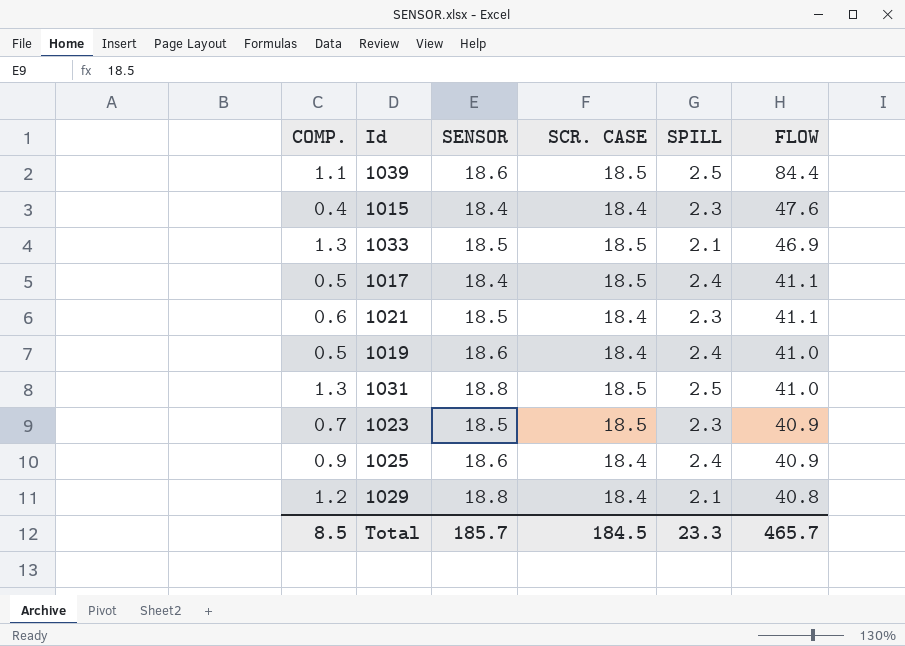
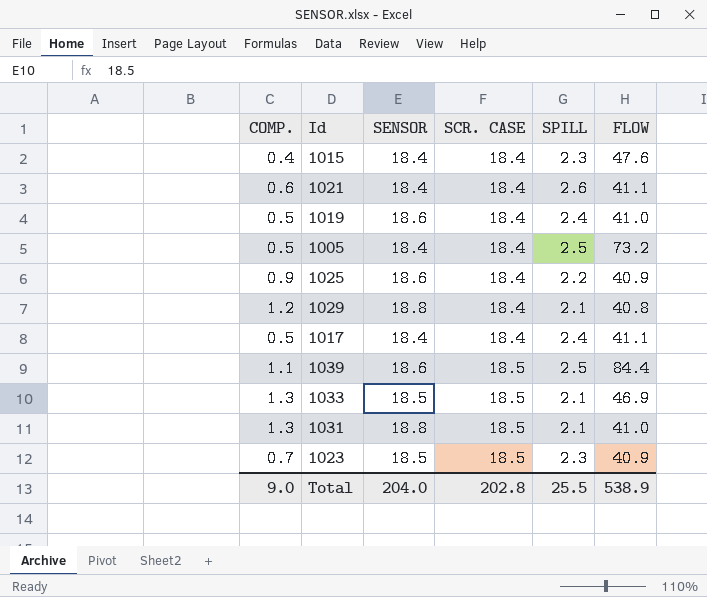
row order: FLOW descending -> SCR. CASE ascending
1021 | SENSOR: 18.5 -> 18.4
1021 | SPILL: 2.3 -> 2.6
row 1005: none -> 0.5 | 18.4 | 18.4 | 2.5 | 73.2
1025 | SPILL: 2.4 -> 2.2
1017 | SCR. CASE: 18.5 -> 18.4
1031 | SPILL: 2.5 -> 2.1
Total | COMP.: 8.5 -> 9.0
Total | SENSOR: 185.7 -> 204.0
Total | SCR. CASE: 184.5 -> 202.8
Total | SPILL: 23.3 -> 25.5
Total | FLOW: 465.7 -> 538.9

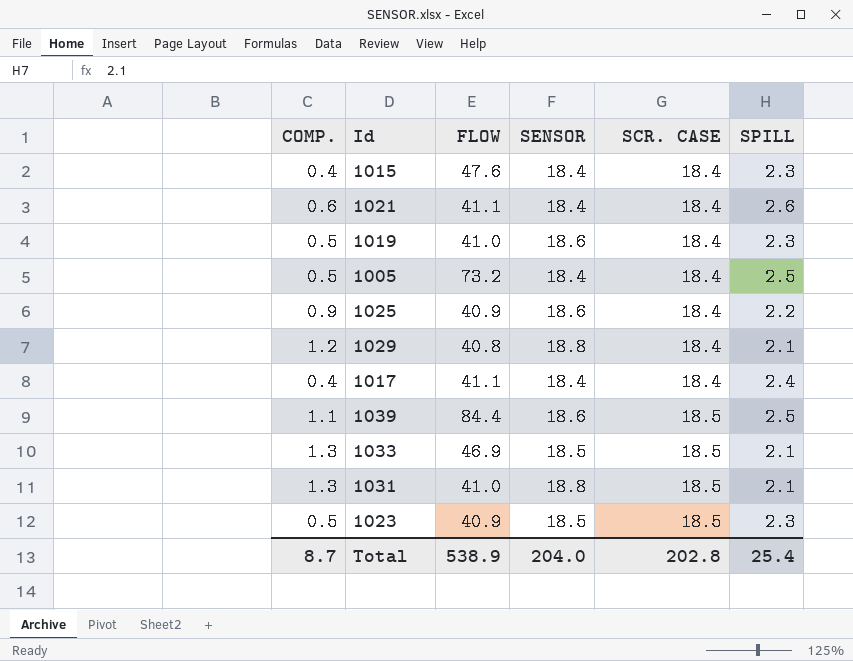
column FLOW | position: 6 -> 3
1019 | SPILL: 2.4 -> 2.3
1017 | COMP.: 0.5 -> 0.4
1023 | COMP.: 0.7 -> 0.5
Total | COMP.: 9.0 -> 8.7
Total | SPILL: 25.5 -> 25.4

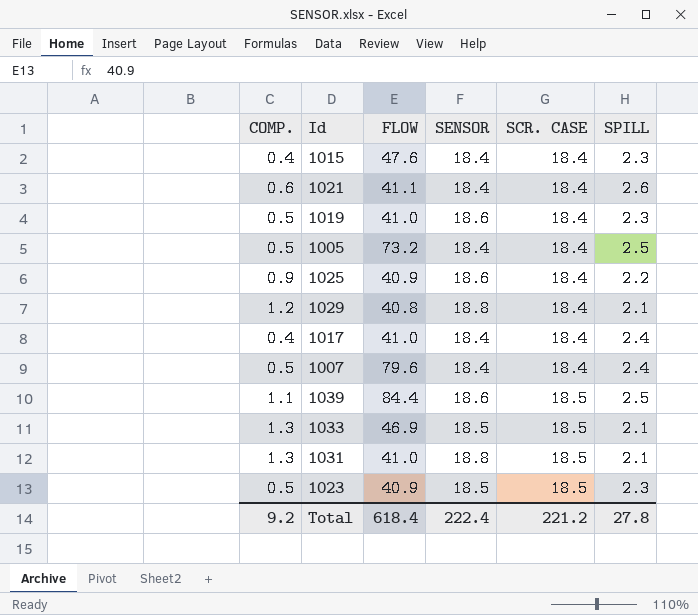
1017 | FLOW: 41.1 -> 41.0
row 1007: none -> 0.5 | 79.6 | 18.4 | 18.4 | 2.4
Total | COMP.: 8.7 -> 9.2
Total | FLOW: 538.9 -> 618.4
Total | SENSOR: 204.0 -> 222.4
Total | SCR. CASE: 202.8 -> 221.2
Total | SPILL: 25.4 -> 27.8

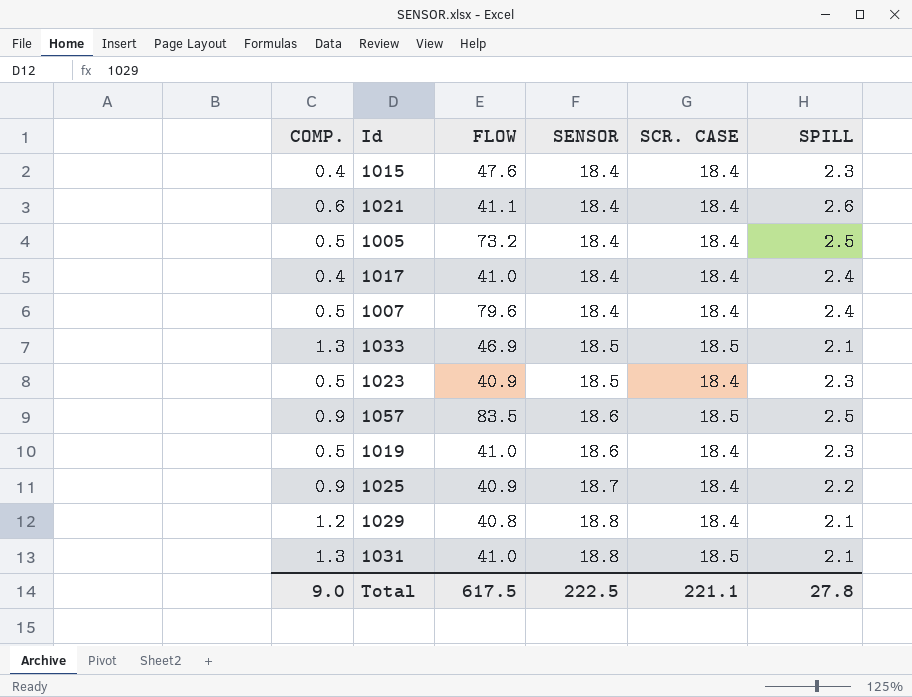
row order: SCR. CASE ascending -> SENSOR ascending
row 1039: 1.1 | 84.4 | 18.6 | 18.5 | 2.5 -> none
1023 | SCR. CASE: 18.5 -> 18.4
row 1057: none -> 0.9 | 83.5 | 18.6 | 18.5 | 2.5
1025 | SENSOR: 18.6 -> 18.7
Total | COMP.: 9.2 -> 9.0
Total | FLOW: 618.4 -> 617.5
Total | SENSOR: 222.4 -> 222.5
Total | SCR. CASE: 221.2 -> 221.1

